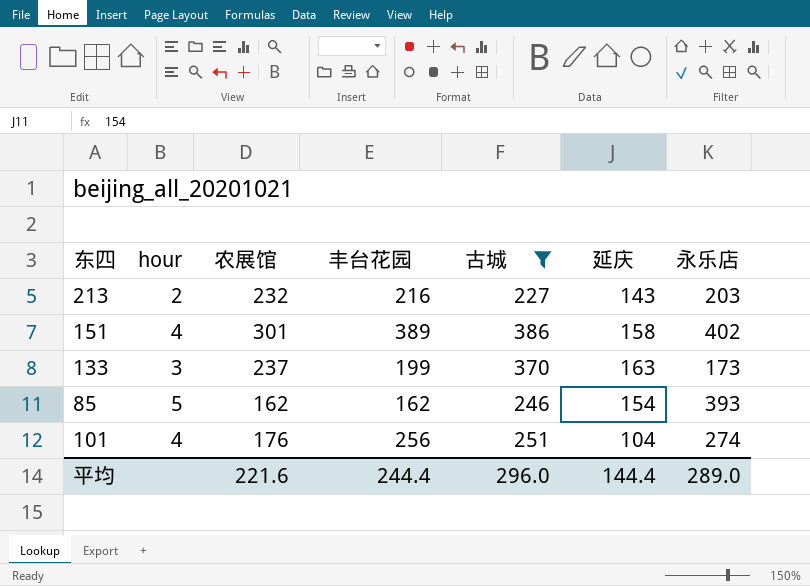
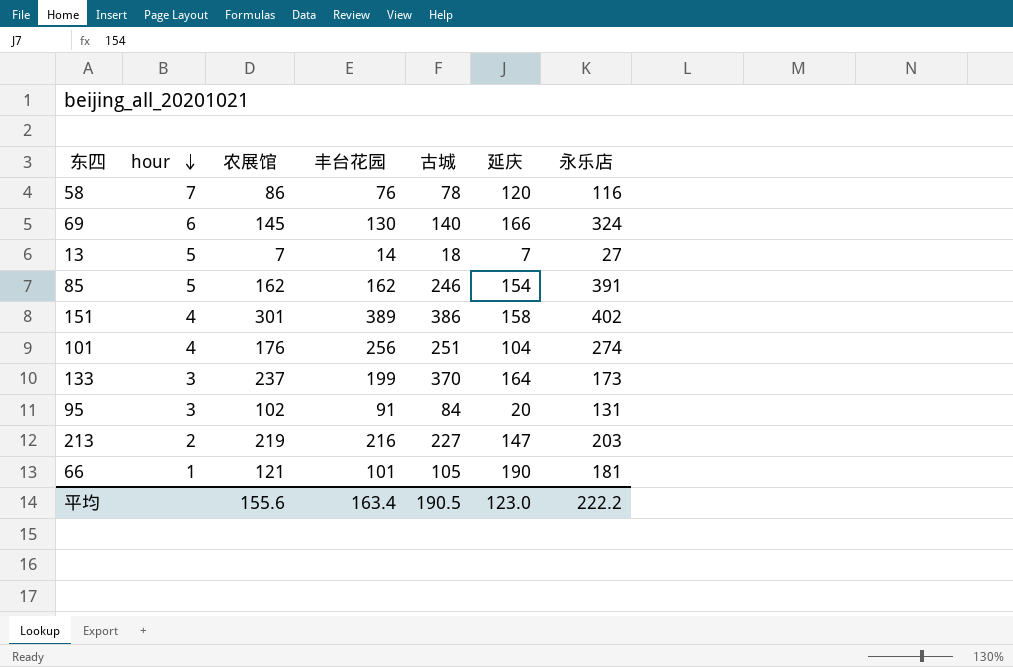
filter: 古城 >= 227 -> none
row order: none -> hour descending
85 | 永乐店: 393 -> 391
133 | 延庆: 163 -> 164
213 | 农展馆: 232 -> 219
213 | 延庆: 143 -> 147
平均 | 农展馆: 221.6 -> 155.6
平均 | 丰台花园: 244.4 -> 163.4
平均 | 古城: 296.0 -> 190.5
平均 | 延庆: 144.4 -> 123.0
平均 | 永乐店: 289.0 -> 222.2

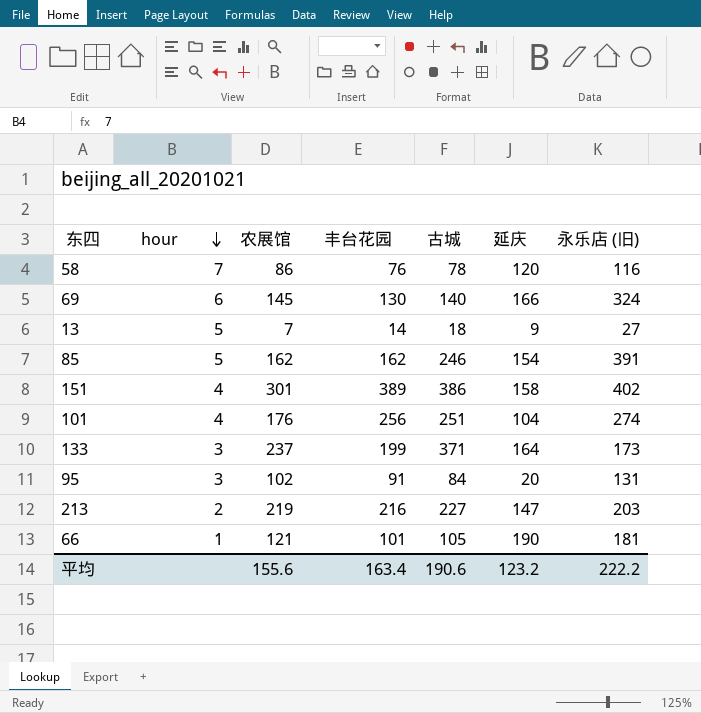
column name: 永乐店 -> 永乐店 (旧)
13 | 延庆: 7 -> 9
133 | 古城: 370 -> 371
平均 | 古城: 190.5 -> 190.6
平均 | 延庆: 123.0 -> 123.2

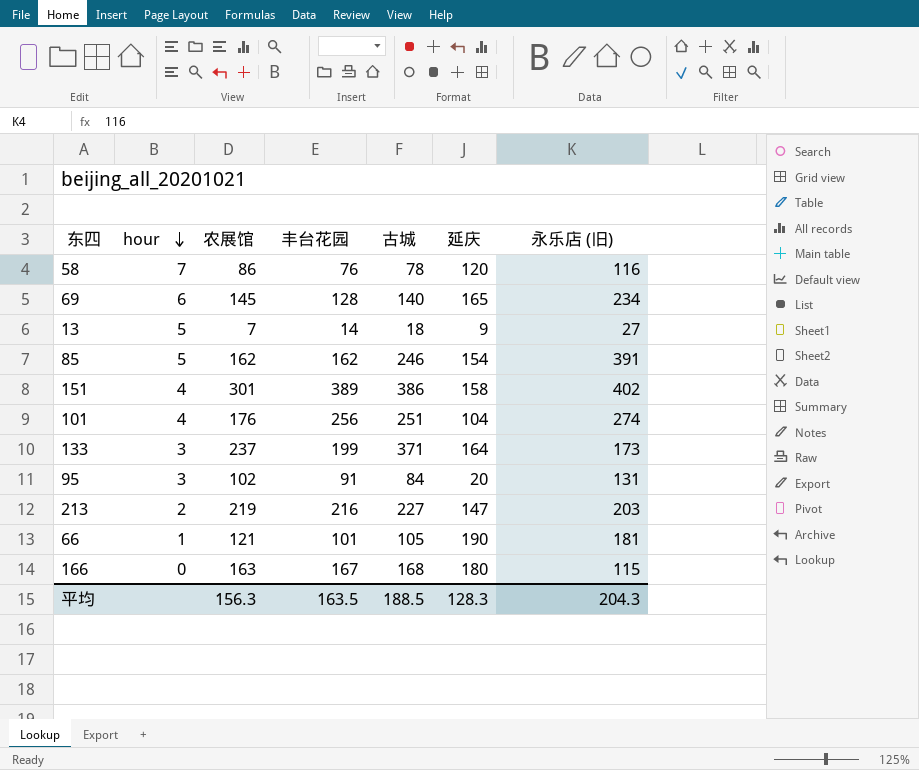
69 | 丰台花园: 130 -> 128
69 | 延庆: 166 -> 165
69 | 永乐店 (旧): 324 -> 234
row 166: none -> 0 | 163 | 167 | 168 | 180 | 115
平均 | 农展馆: 155.6 -> 156.3
平均 | 丰台花园: 163.4 -> 163.5
平均 | 古城: 190.6 -> 188.5
平均 | 延庆: 123.2 -> 128.3
平均 | 永乐店 (旧): 222.2 -> 204.3

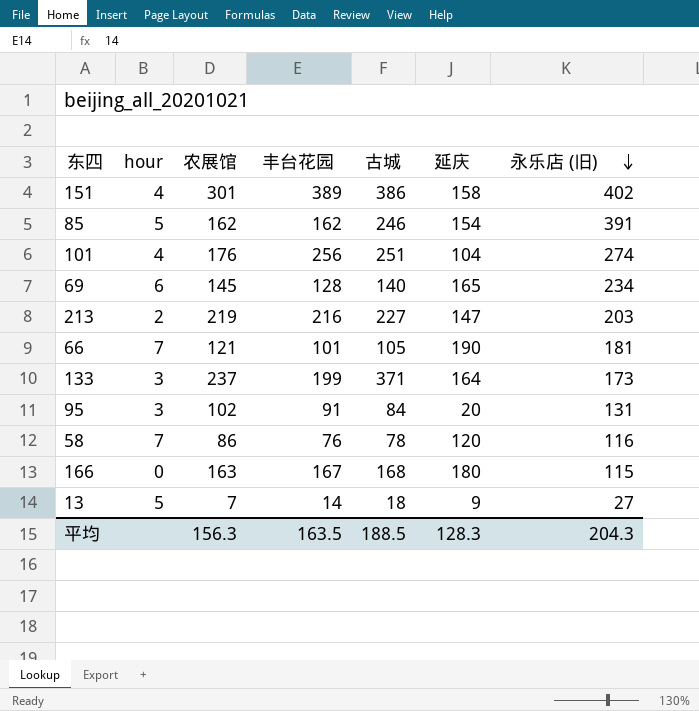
row order: hour descending -> 永乐店 (旧) descending
66 | hour: 1 -> 7

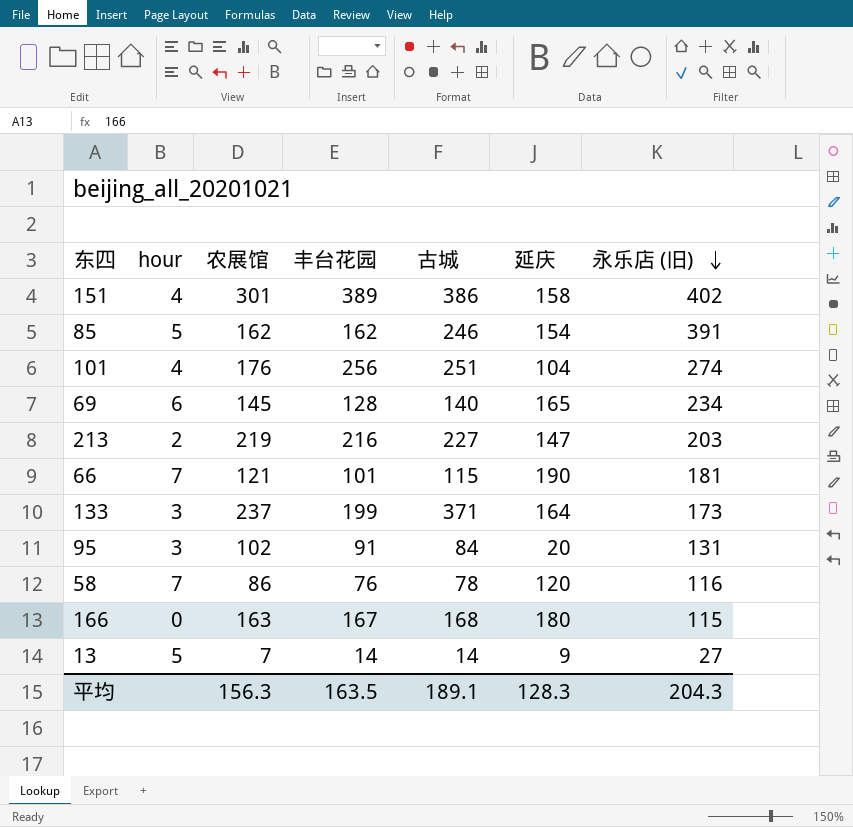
66 | 古城: 105 -> 115
13 | 古城: 18 -> 14
平均 | 古城: 188.5 -> 189.1

